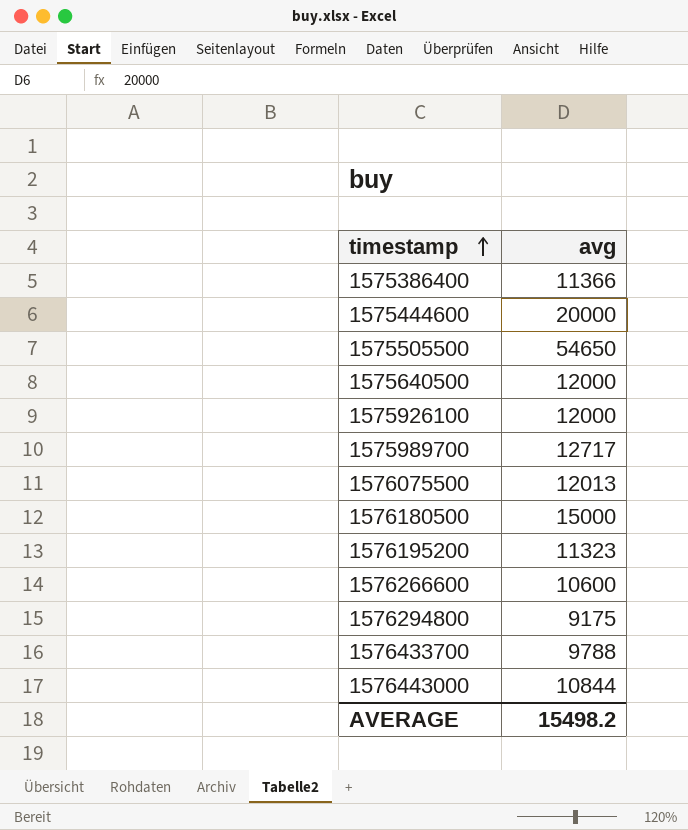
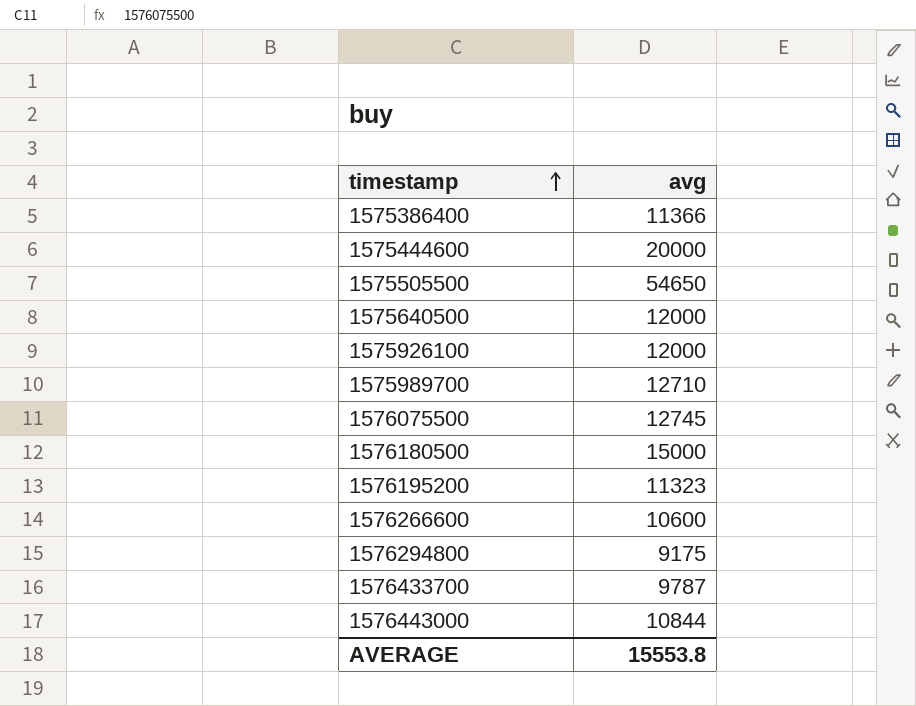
1575989700 | avg: 12717 -> 12710
1576075500 | avg: 12013 -> 12745
1576433700 | avg: 9788 -> 9787
AVERAGE | avg: 15498.2 -> 15553.8

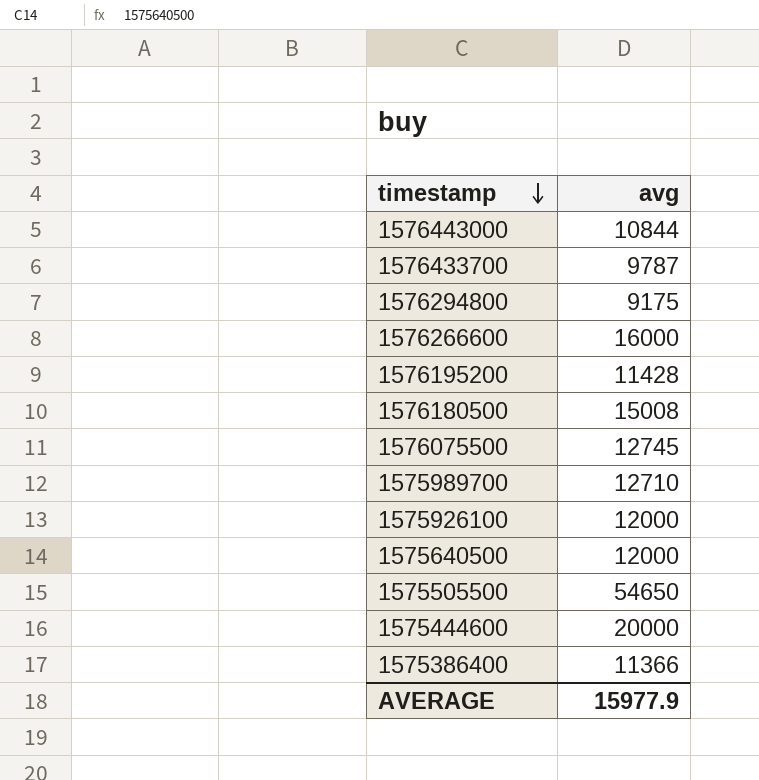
row order: timestamp ascending -> timestamp descending
1576266600 | avg: 10600 -> 16000
1576195200 | avg: 11323 -> 11428
1576180500 | avg: 15000 -> 15008
AVERAGE | avg: 15553.8 -> 15977.9

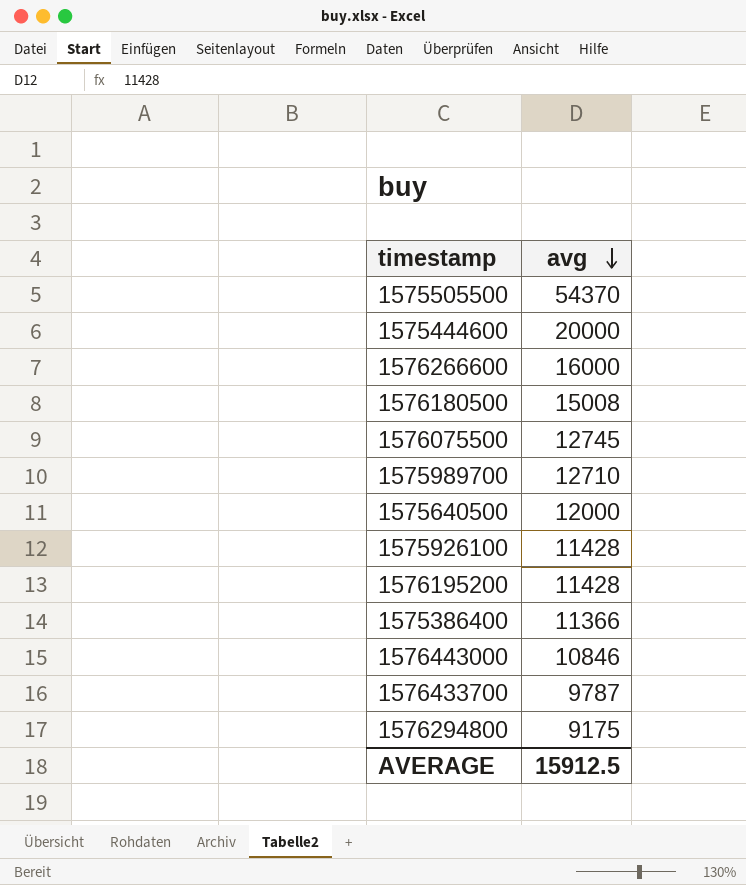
row order: timestamp descending -> avg descending
1575505500 | avg: 54650 -> 54370
1575926100 | avg: 12000 -> 11428
1576443000 | avg: 10844 -> 10846
AVERAGE | avg: 15977.9 -> 15912.5

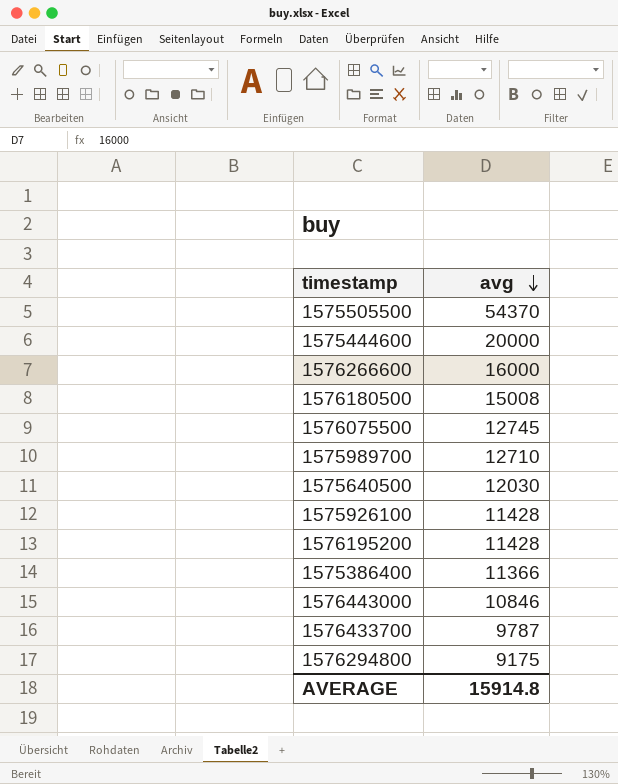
1575640500 | avg: 12000 -> 12030
AVERAGE | avg: 15912.5 -> 15914.8

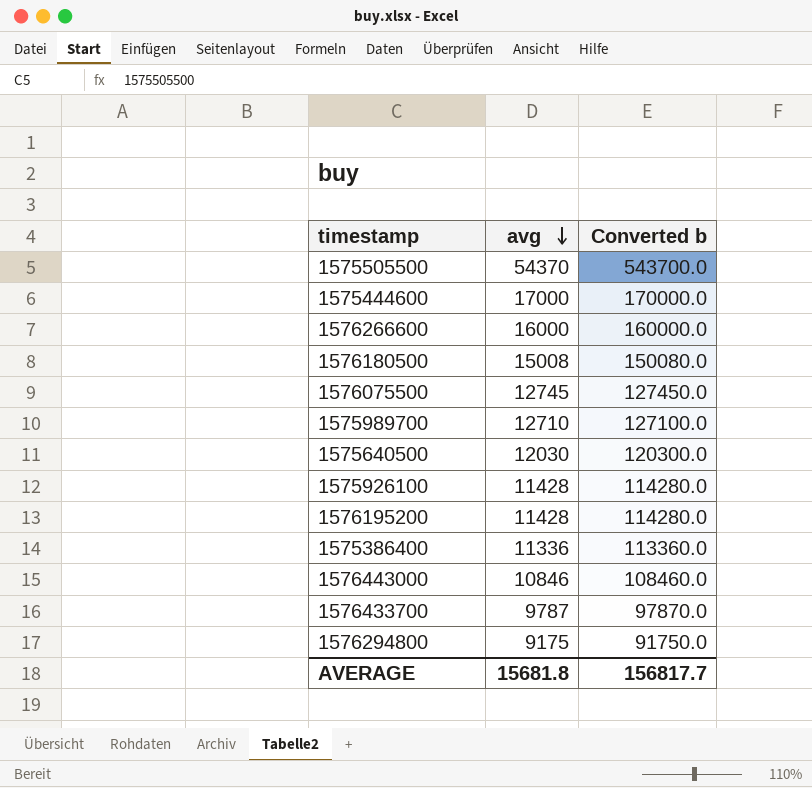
column Converted b | formula: none -> [avg] * 10
1575444600 | avg: 20000 -> 17000
1575386400 | avg: 11366 -> 11336
AVERAGE | avg: 15914.8 -> 15681.8

